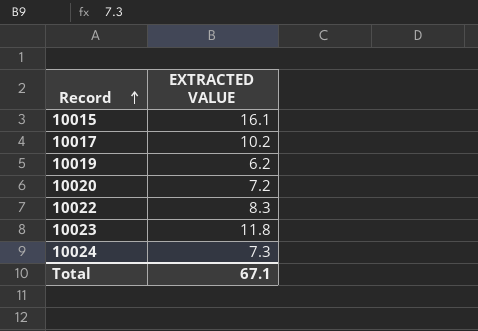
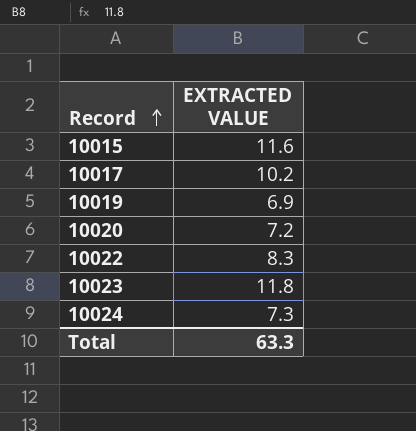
10015 | EXTRACTED VALUE: 16.1 -> 11.6
10019 | EXTRACTED VALUE: 6.2 -> 6.9
Total | EXTRACTED VALUE: 67.1 -> 63.3

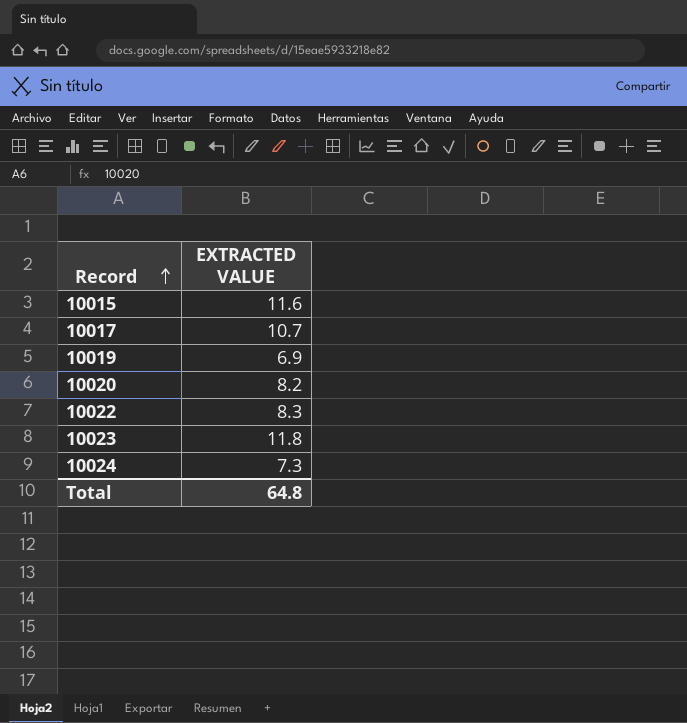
10017 | EXTRACTED VALUE: 10.2 -> 10.7
10020 | EXTRACTED VALUE: 7.2 -> 8.2
Total | EXTRACTED VALUE: 63.3 -> 64.8

